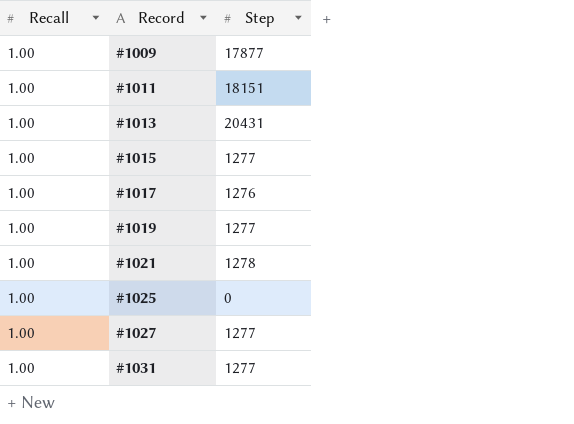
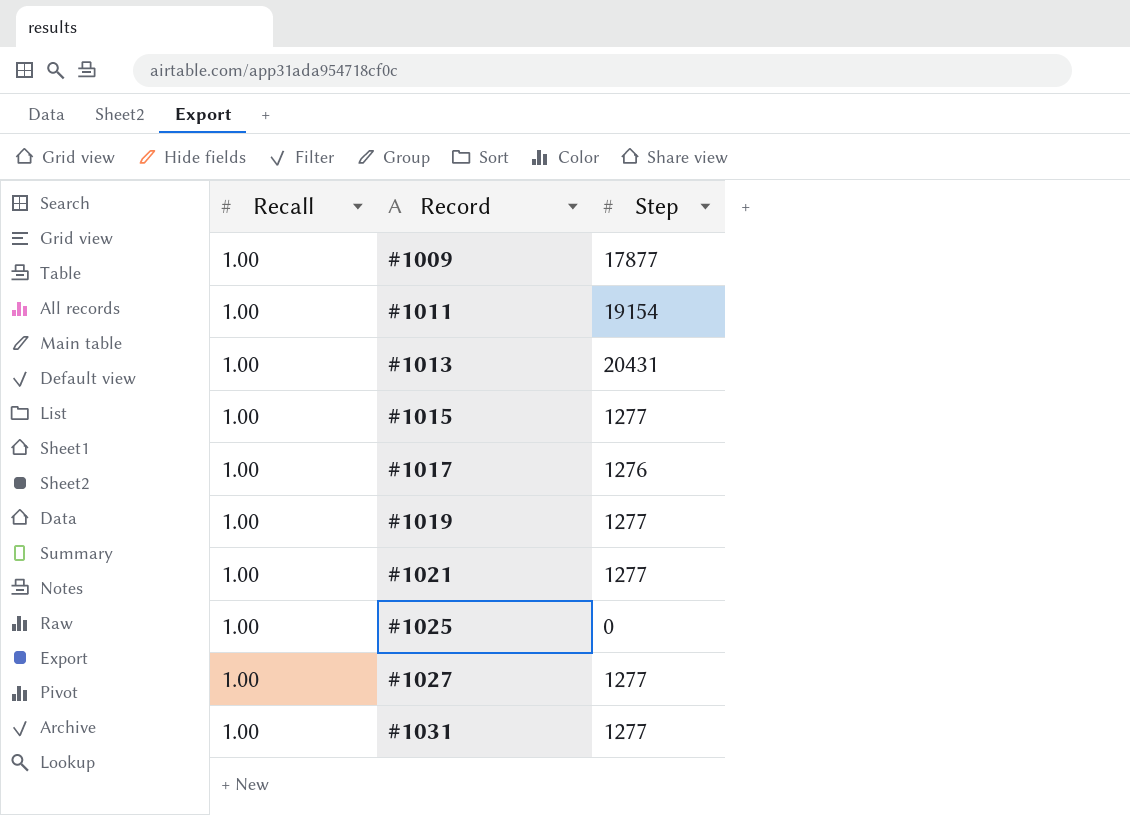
#1011 | Step: 18151 -> 19154
#1021 | Step: 1278 -> 1277

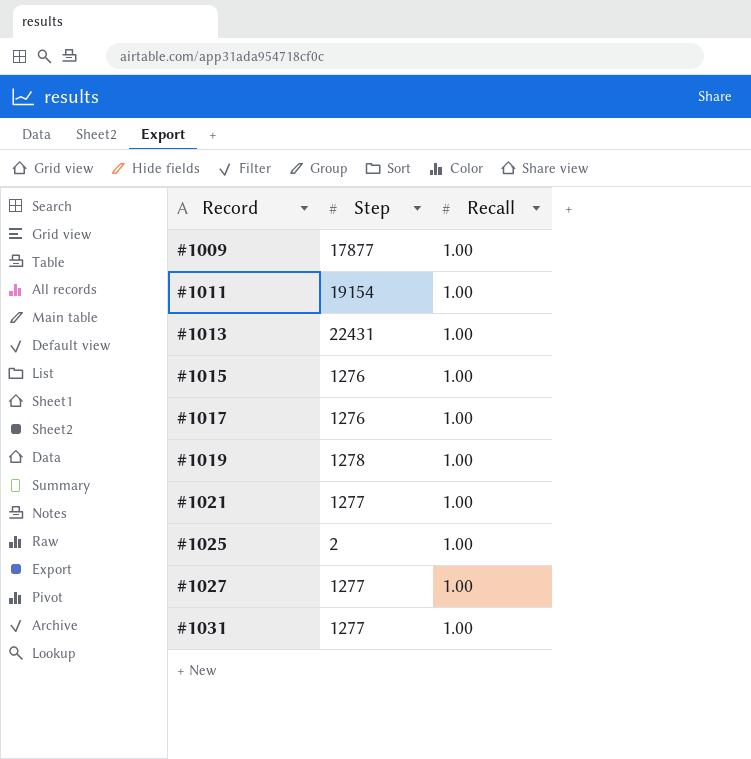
column Recall | position: 1 -> 3
#1013 | Step: 20431 -> 22431
#1015 | Step: 1277 -> 1276
#1019 | Step: 1277 -> 1278
#1025 | Step: 0 -> 2

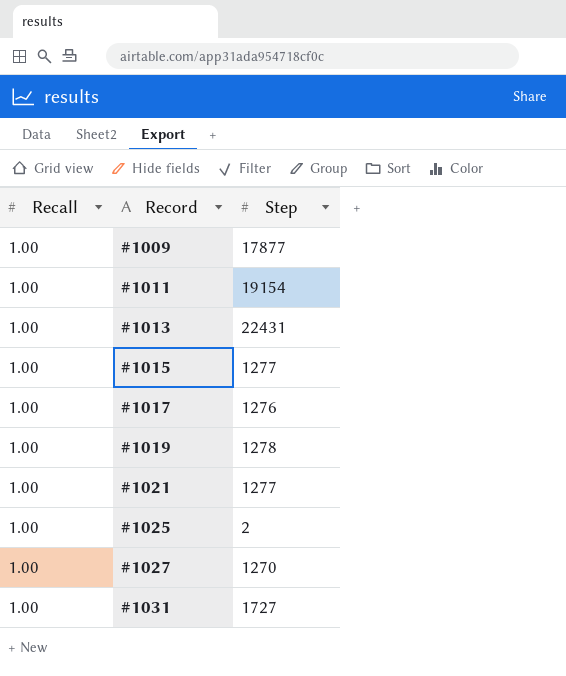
column Recall | position: 3 -> 1
#1015 | Step: 1276 -> 1277
#1027 | Step: 1277 -> 1270
#1031 | Step: 1277 -> 1727

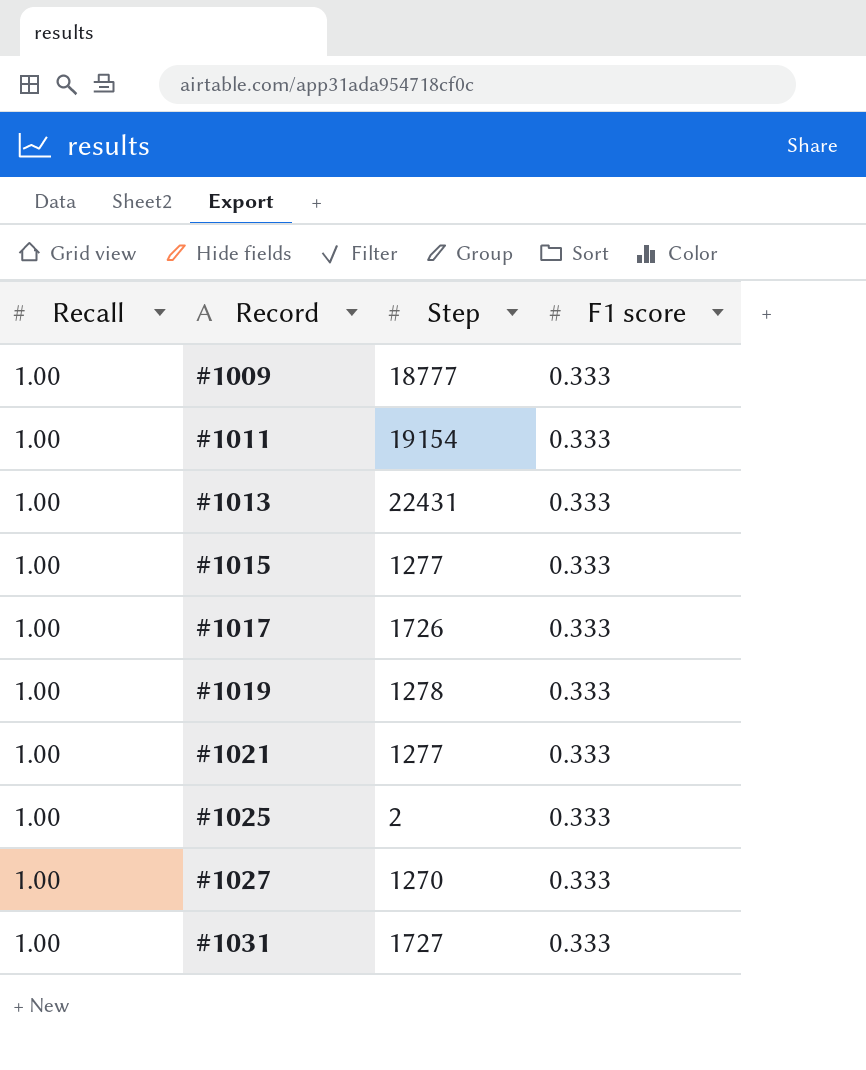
column F1 score | position: none -> 4
#1009 | Step: 17877 -> 18777
#1017 | Step: 1276 -> 1726

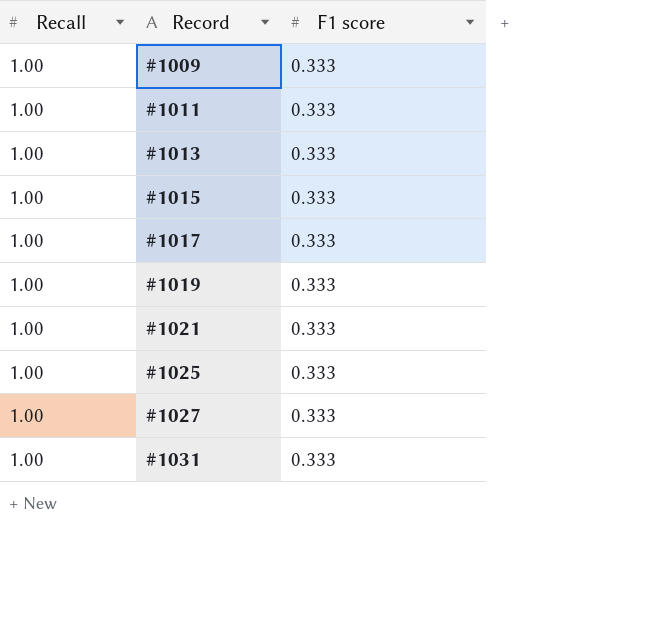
column Step | position: 3 -> none

